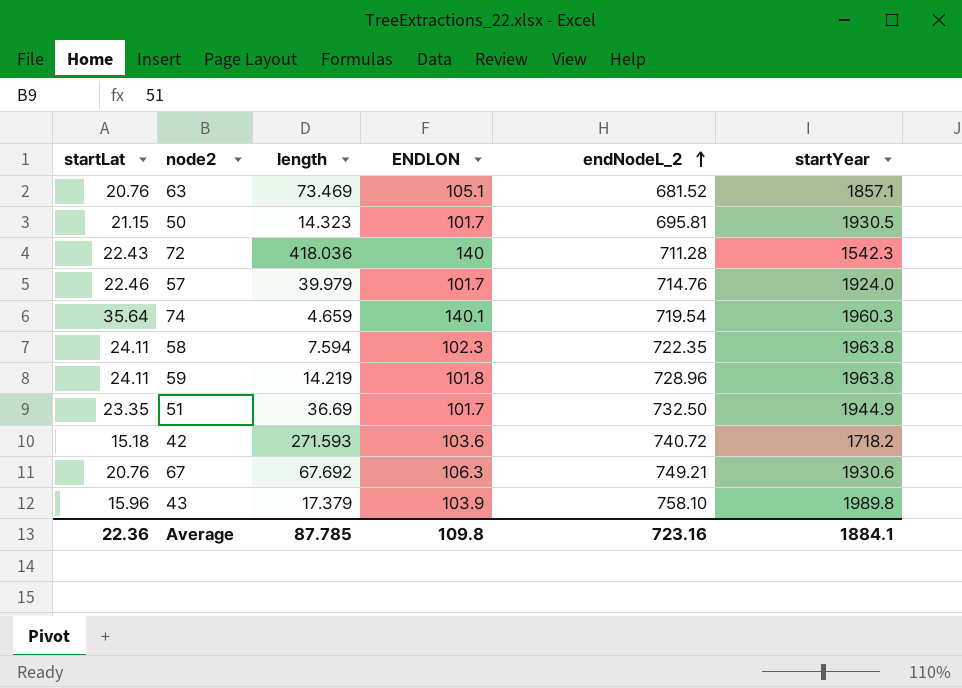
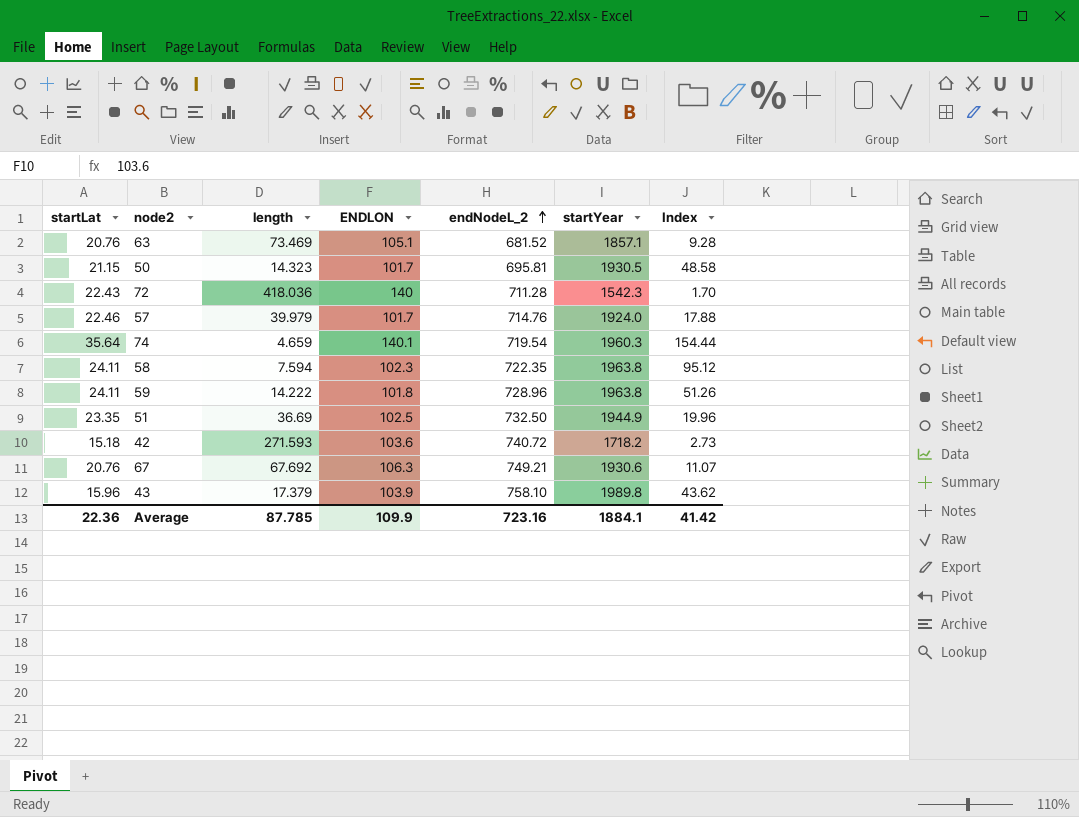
column Index | formula: none -> [endNodeL_2] / [length]
59 | length: 14.219 -> 14.222
51 | ENDLON: 101.7 -> 102.5
Average | ENDLON: 109.8 -> 109.9

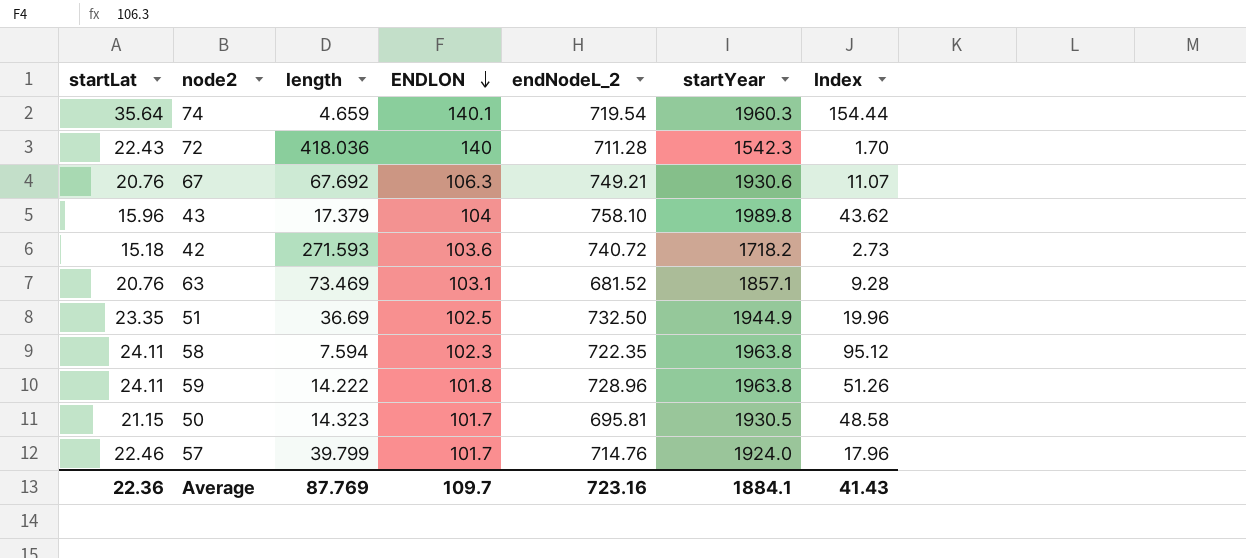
row order: endNodeL_2 ascending -> ENDLON descending
43 | ENDLON: 103.9 -> 104
63 | ENDLON: 105.1 -> 103.1
57 | length: 39.979 -> 39.799
57 | Index: 17.88 -> 17.96
Average | length: 87.785 -> 87.769
Average | ENDLON: 109.9 -> 109.7
Average | Index: 41.42 -> 41.43

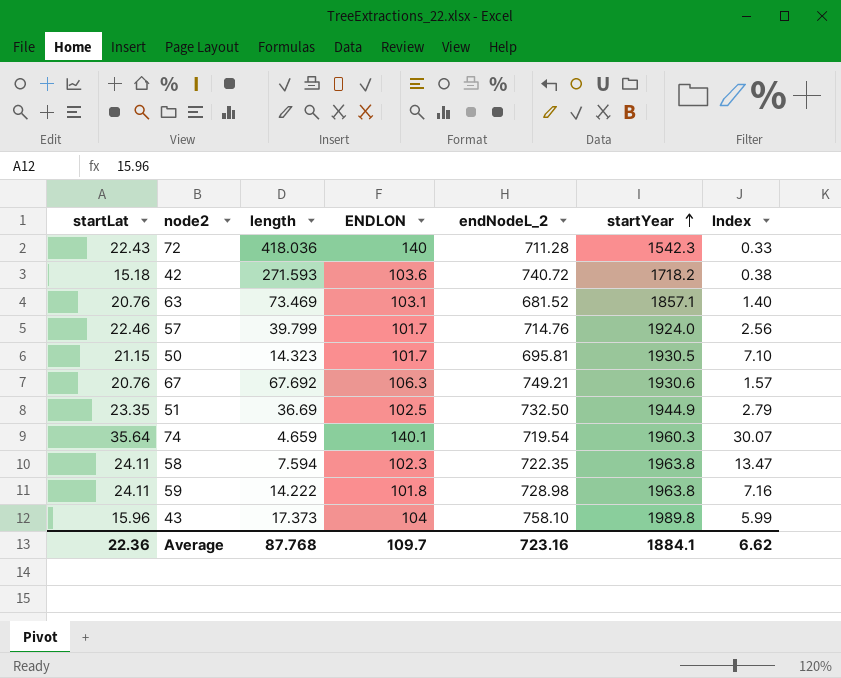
row order: ENDLON descending -> startYear ascending
column Index | formula: [endNodeL_2] / [length] -> [ENDLON] / [length]
59 | endNodeL_2: 728.96 -> 728.98
43 | length: 17.379 -> 17.373
Average | length: 87.769 -> 87.768
Average | Index: 41.43 -> 6.62

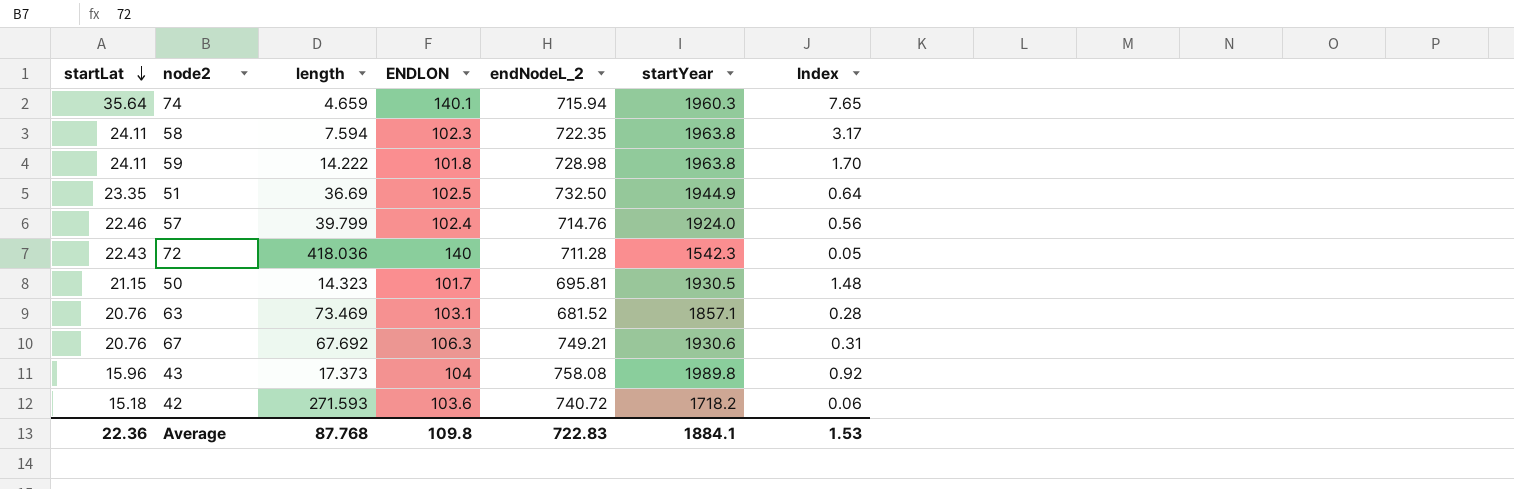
row order: startYear ascending -> startLat descending
column Index | formula: [ENDLON] / [length] -> [startLat] / [length]
74 | endNodeL_2: 719.54 -> 715.94
57 | ENDLON: 101.7 -> 102.4
43 | endNodeL_2: 758.10 -> 758.08
Average | ENDLON: 109.7 -> 109.8
Average | endNodeL_2: 723.16 -> 722.83
Average | Index: 6.62 -> 1.53

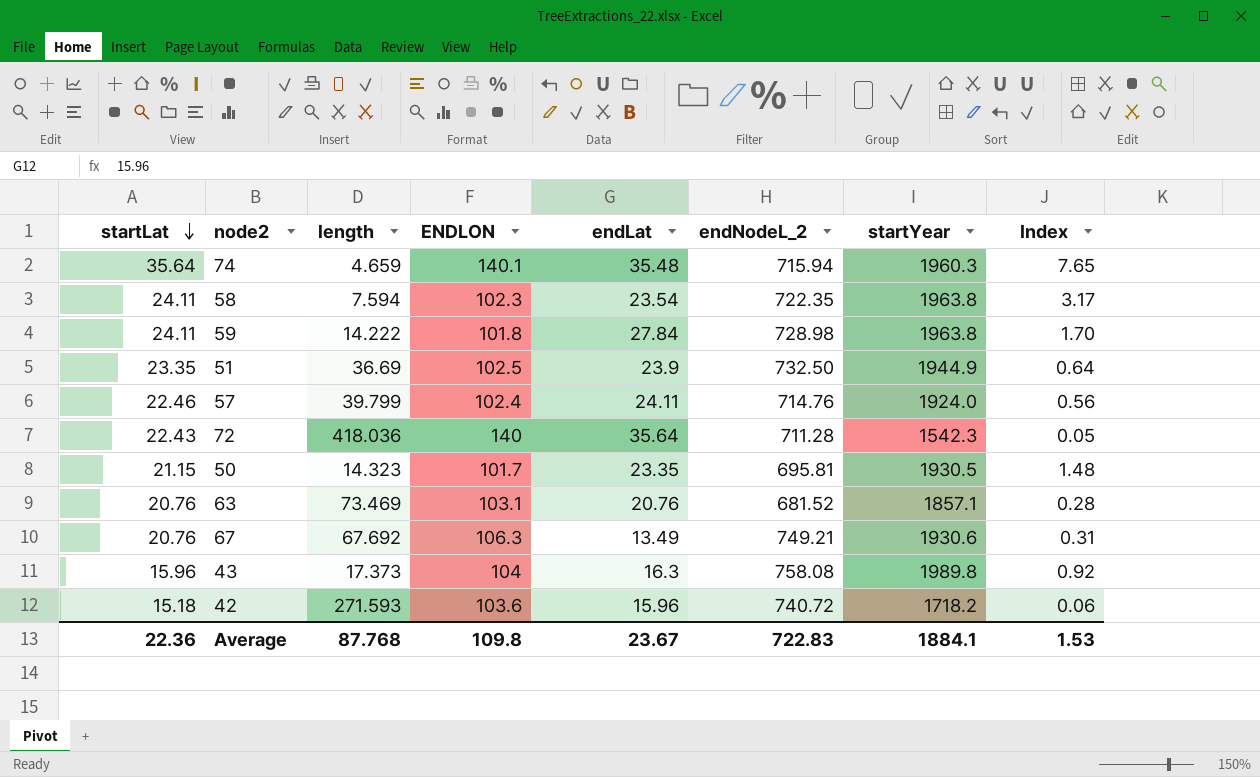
column endLat | position: none -> 5

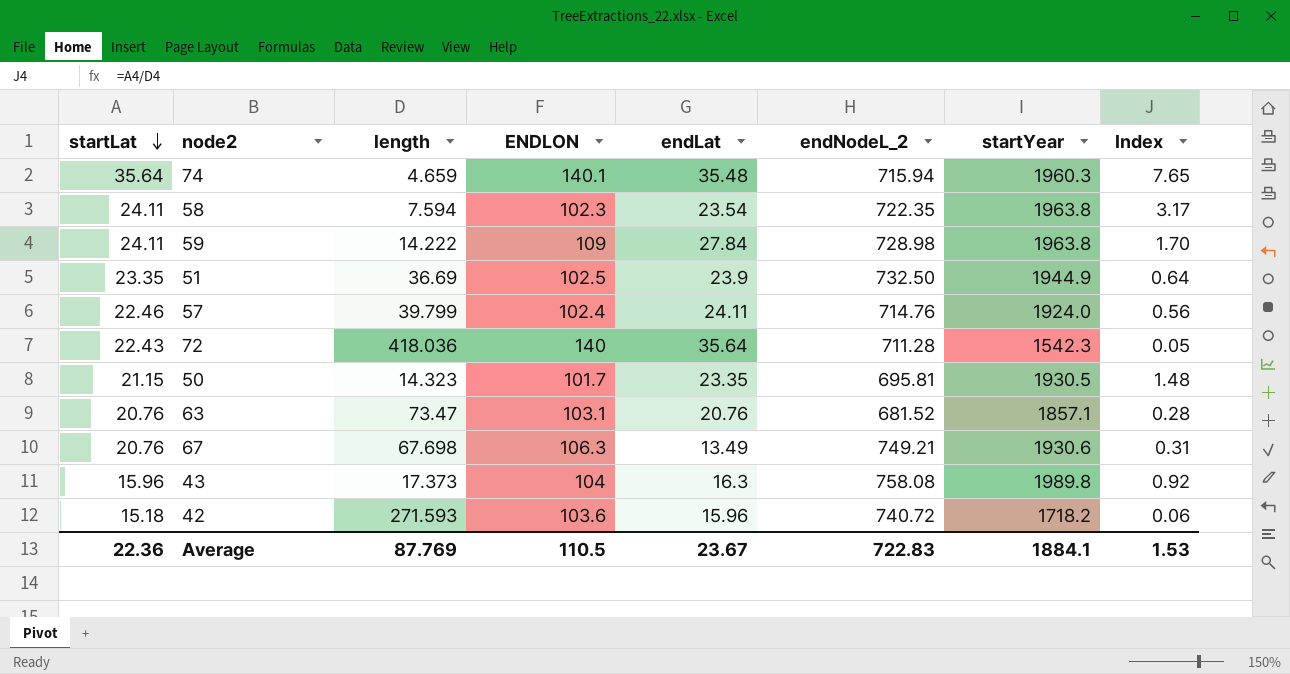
59 | ENDLON: 101.8 -> 109
63 | length: 73.469 -> 73.47
67 | length: 67.692 -> 67.698
Average | length: 87.768 -> 87.769
Average | ENDLON: 109.8 -> 110.5

